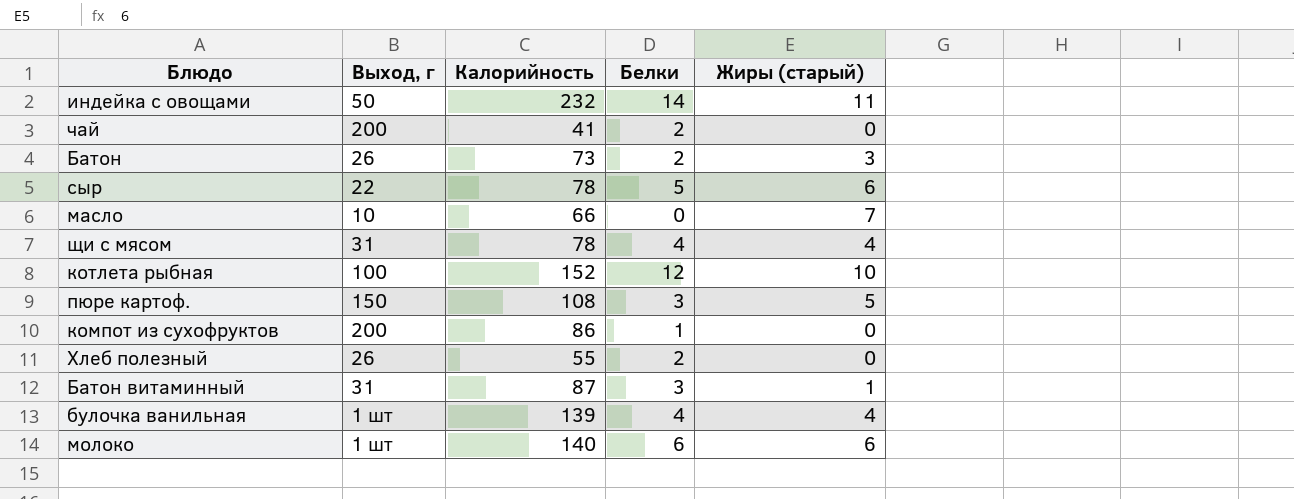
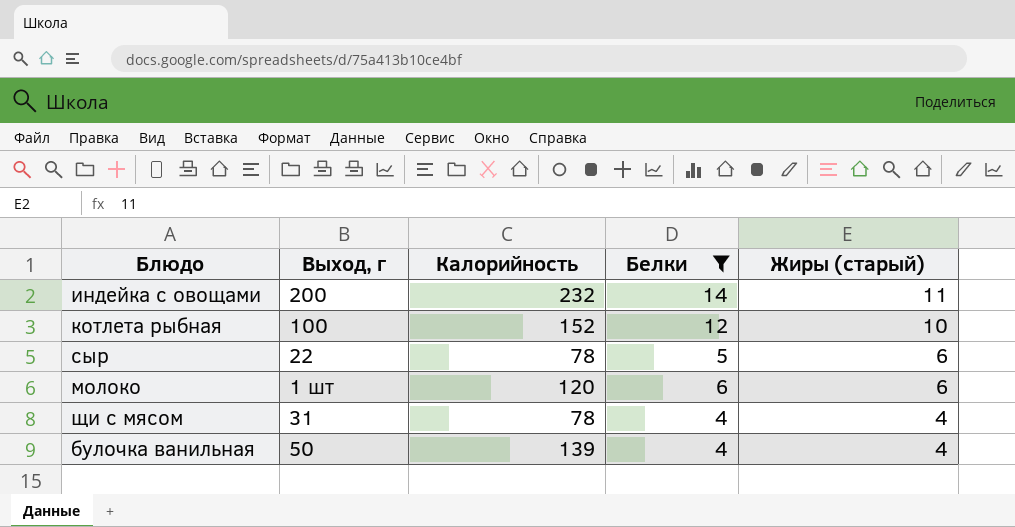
filter: none -> Белки >= 4
row order: none -> Жиры (старый) descending
индейка с овощами | Выход, г: 50 -> 200
молоко | Калорийность: 140 -> 120
булочка ванильная | Выход, г: 1 шт -> 50

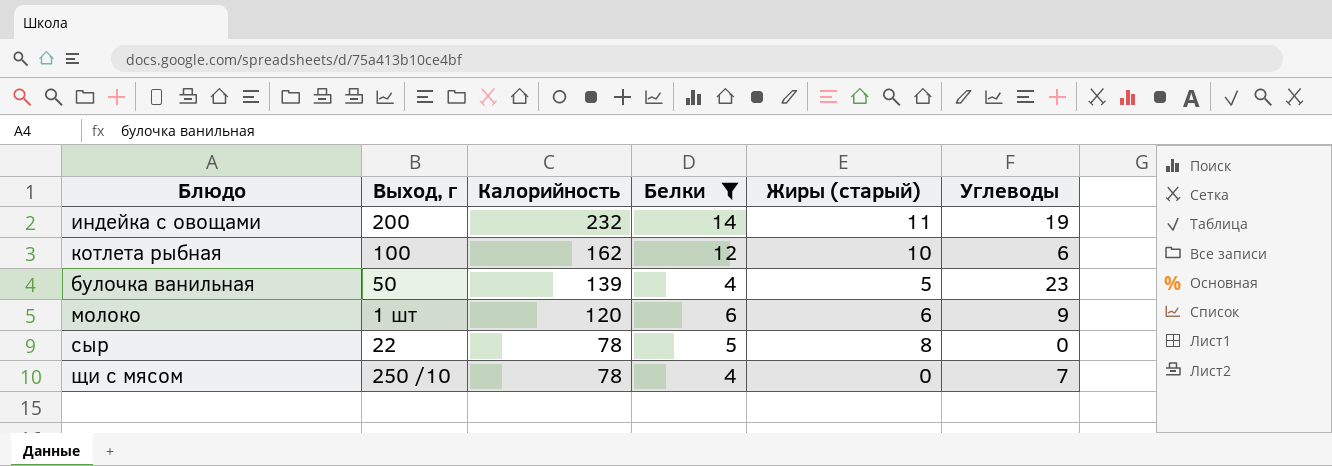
row order: Жиры (старый) descending -> Калорийность descending
column Углеводы | position: none -> 6
котлета рыбная | Калорийность: 152 -> 162
булочка ванильная | Жиры (старый): 4 -> 5
сыр | Жиры (старый): 6 -> 8
щи с мясом | Выход, г: 31 -> 250 /10
щи с мясом | Жиры (старый): 4 -> 0

